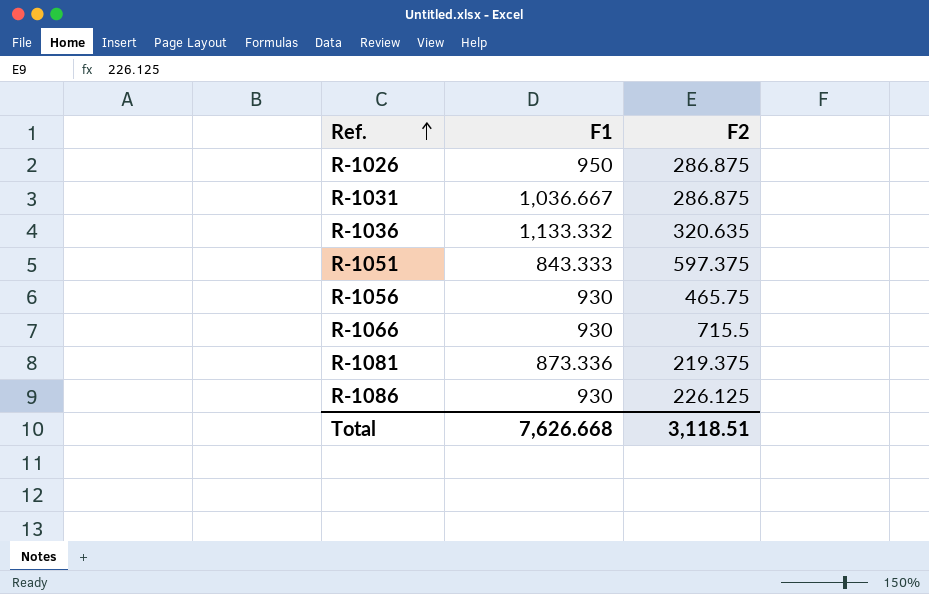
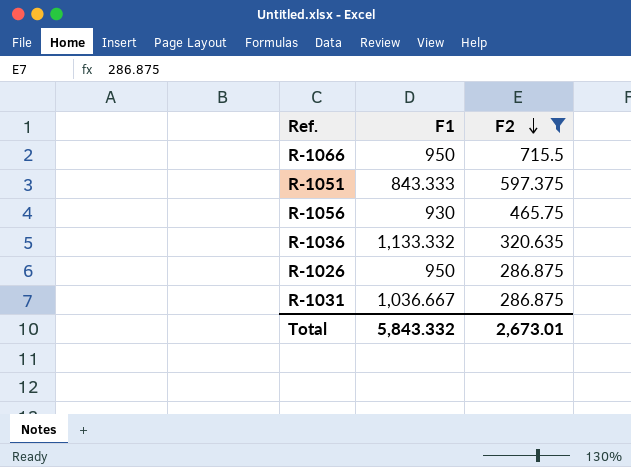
filter: none -> F2 >= 286.875
row order: Ref. ascending -> F2 descending
R-1066 | F1: 930 -> 950
Total | F1: 7,626.668 -> 5,843.332
Total | F2: 3,118.51 -> 2,673.01

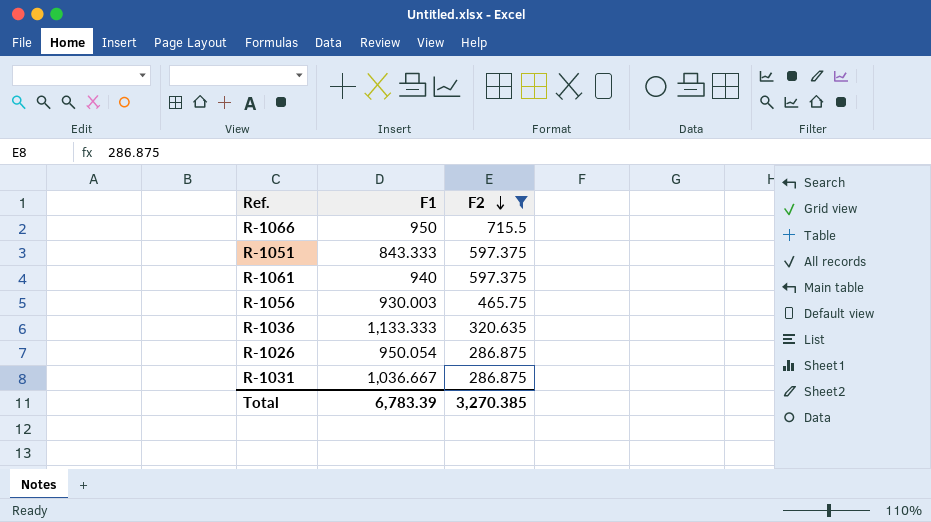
row R-1061: none -> 940 | 597.375
R-1056 | F1: 930 -> 930.003
R-1036 | F1: 1,133.332 -> 1,133.333
R-1026 | F1: 950 -> 950.054
Total | F1: 5,843.332 -> 6,783.39
Total | F2: 2,673.01 -> 3,270.385

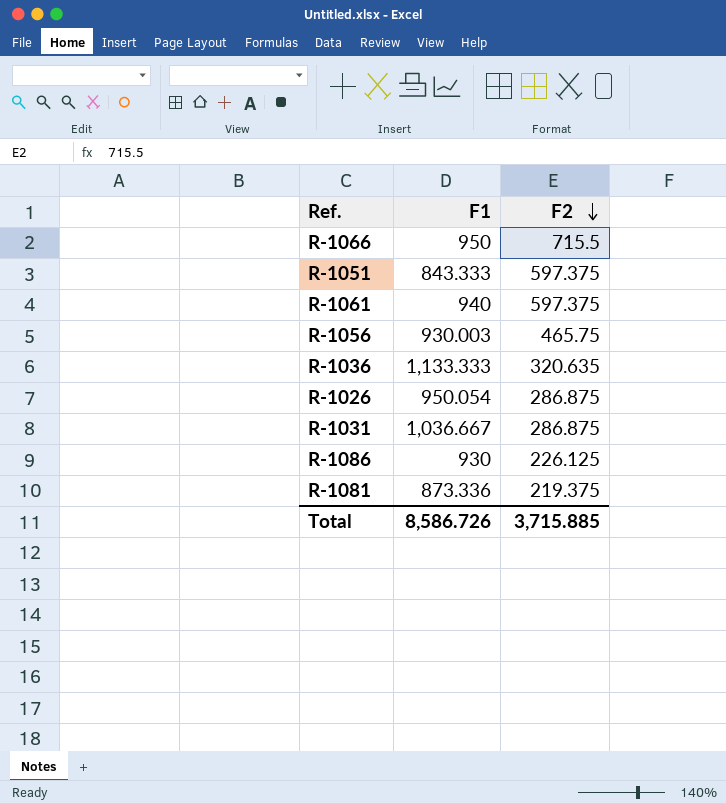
filter: F2 >= 286.875 -> none
Total | F1: 6,783.39 -> 8,586.726
Total | F2: 3,270.385 -> 3,715.885

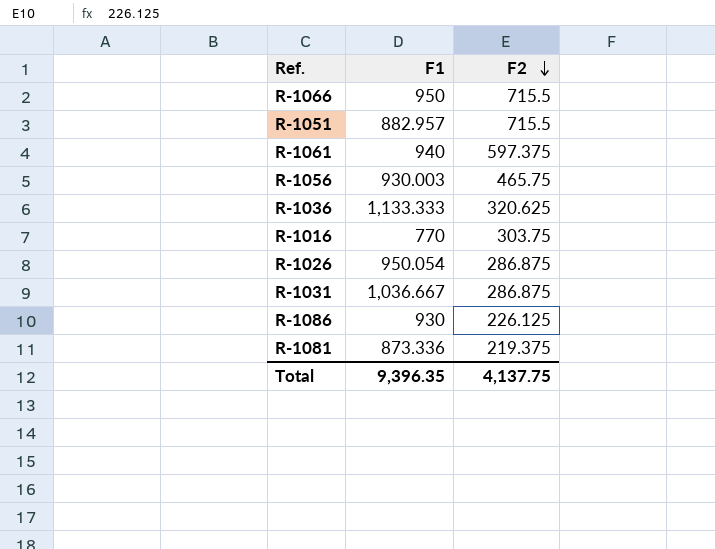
R-1051 | F1: 843.333 -> 882.957
R-1051 | F2: 597.375 -> 715.5
R-1036 | F2: 320.635 -> 320.625
row R-1016: none -> 770 | 303.75
Total | F1: 8,586.726 -> 9,396.35
Total | F2: 3,715.885 -> 4,137.75

